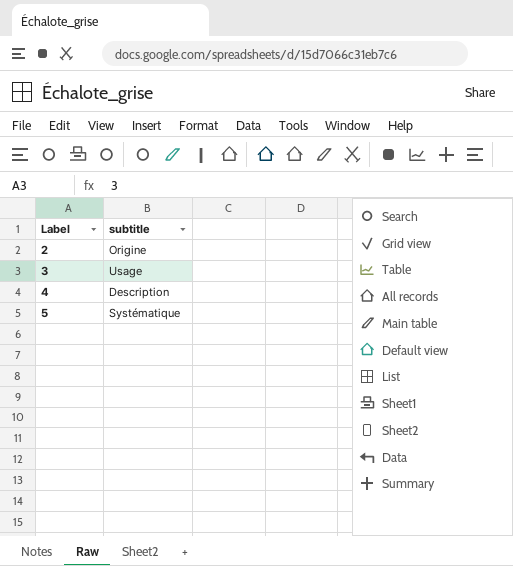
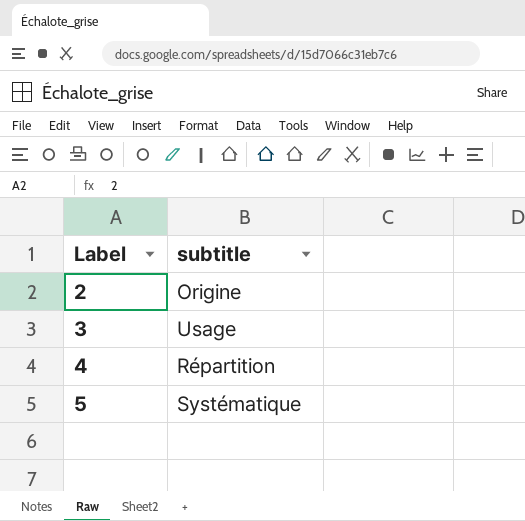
4 | subtitle: Description -> Répartition

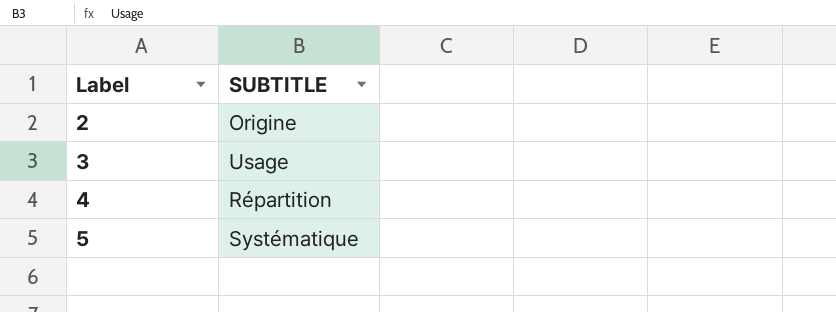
column name: subtitle -> SUBTITLE

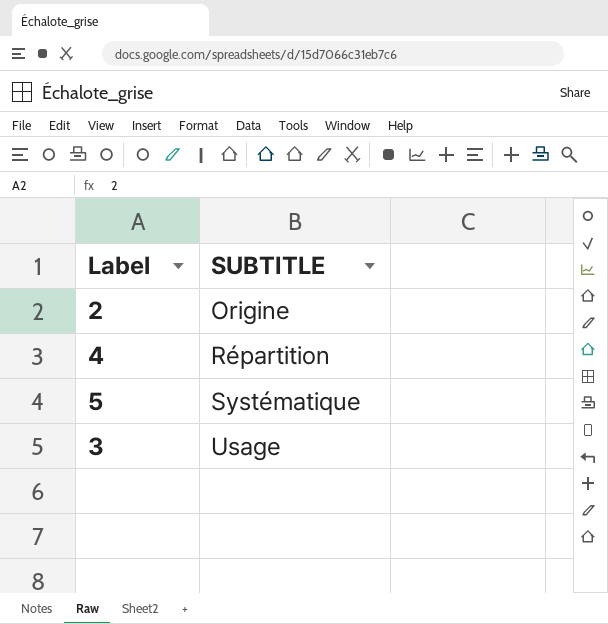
row order: Label ascending -> SUBTITLE ascending

